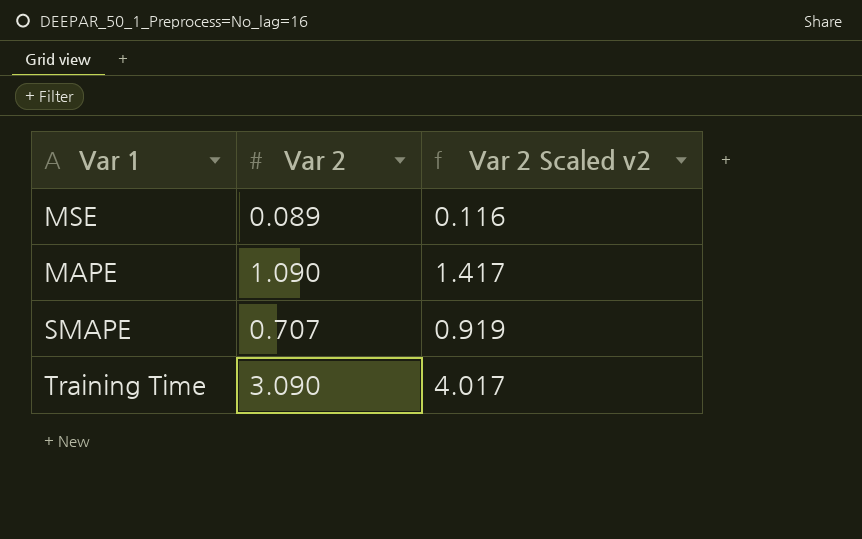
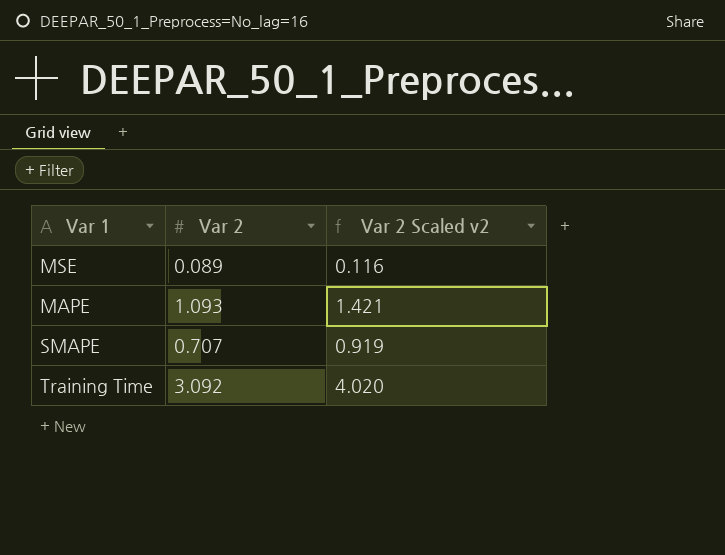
MAPE | Var 2: 1.090 -> 1.093
MAPE | Var 2 Scaled v2: 1.417 -> 1.421
Training Time | Var 2: 3.090 -> 3.092
Training Time | Var 2 Scaled v2: 4.017 -> 4.020

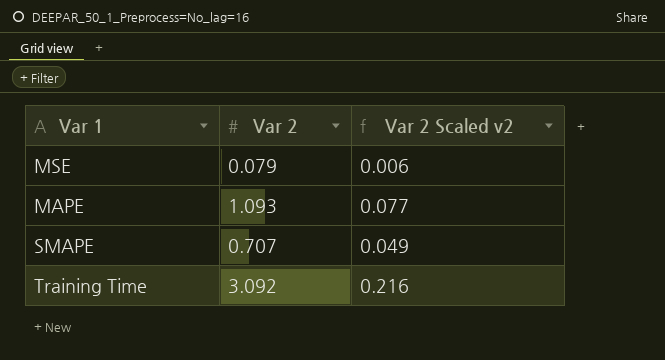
column Var 2 Scaled v2 | formula: [Var 2] * 1.3 -> [Var 2] * 0.07
MSE | Var 2: 0.089 -> 0.079

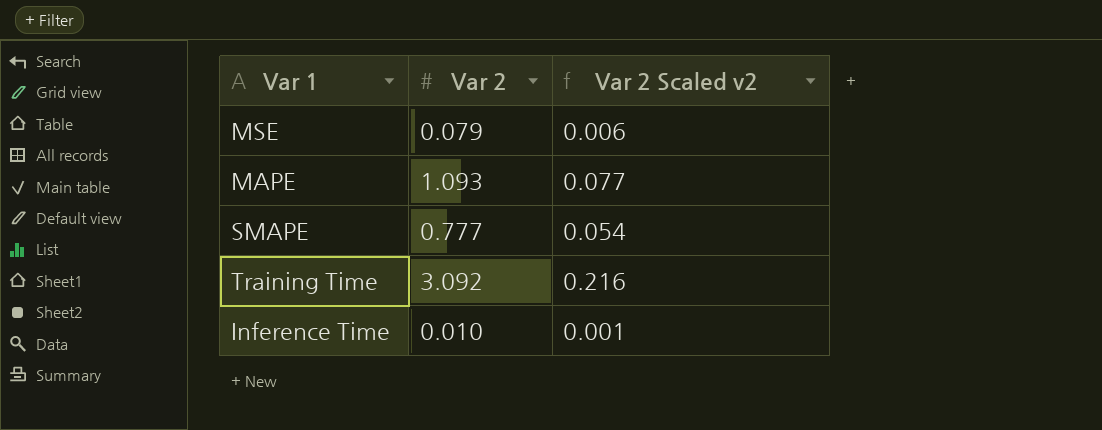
SMAPE | Var 2: 0.707 -> 0.777
SMAPE | Var 2 Scaled v2: 0.049 -> 0.054
row Inference Time: none -> 0.010 | 0.001

